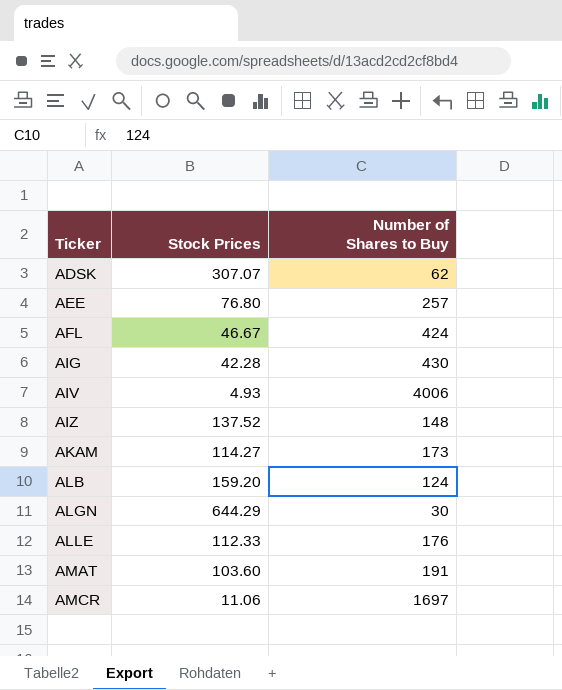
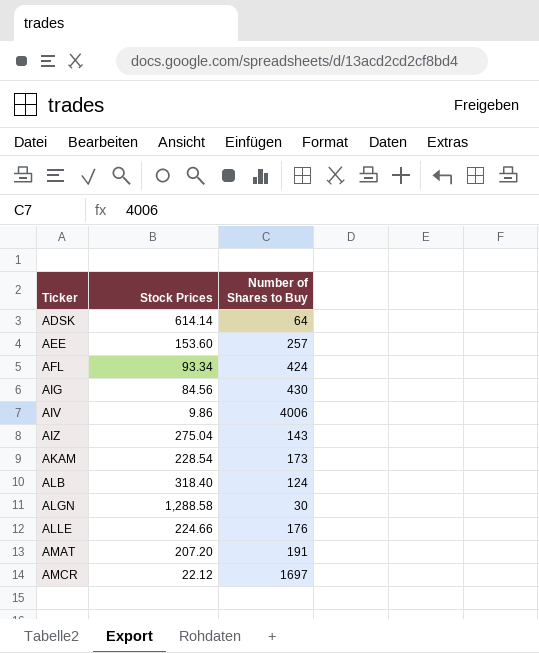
ADSK | Stock Prices: 307.07 -> 614.14
ADSK | Number of Shares to Buy: 62 -> 64
AEE | Stock Prices: 76.80 -> 153.60
AFL | Stock Prices: 46.67 -> 93.34
AIG | Stock Prices: 42.28 -> 84.56
AIV | Stock Prices: 4.93 -> 9.86
AIZ | Stock Prices: 137.52 -> 275.04
AIZ | Number of Shares to Buy: 148 -> 143
AKAM | Stock Prices: 114.27 -> 228.54
ALB | Stock Prices: 159.20 -> 318.40
ALGN | Stock Prices: 644.29 -> 1,288.58
ALLE | Stock Prices: 112.33 -> 224.66
AMAT | Stock Prices: 103.60 -> 207.20
AMCR | Stock Prices: 11.06 -> 22.12

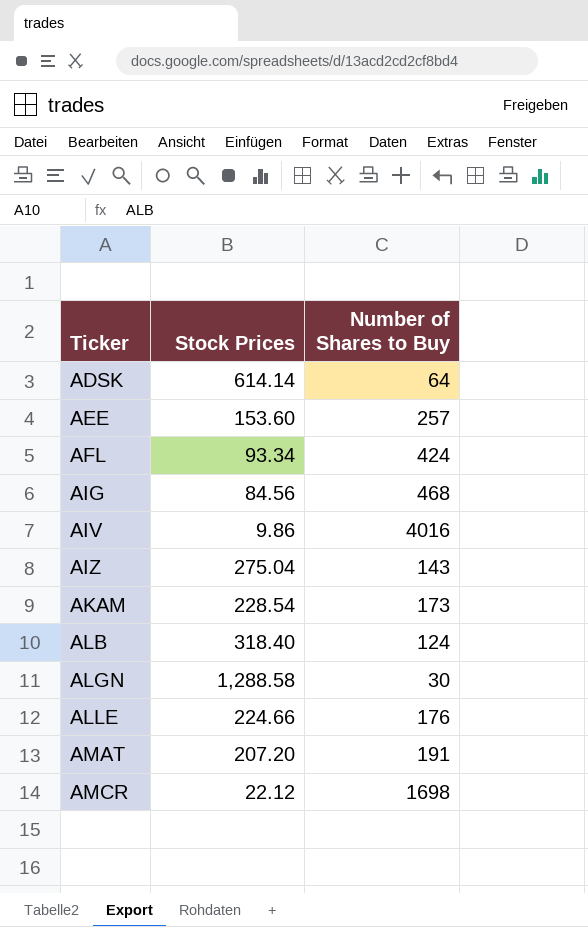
AIG | Number of Shares to Buy: 430 -> 468
AIV | Number of Shares to Buy: 4006 -> 4016
AMCR | Number of Shares to Buy: 1697 -> 1698

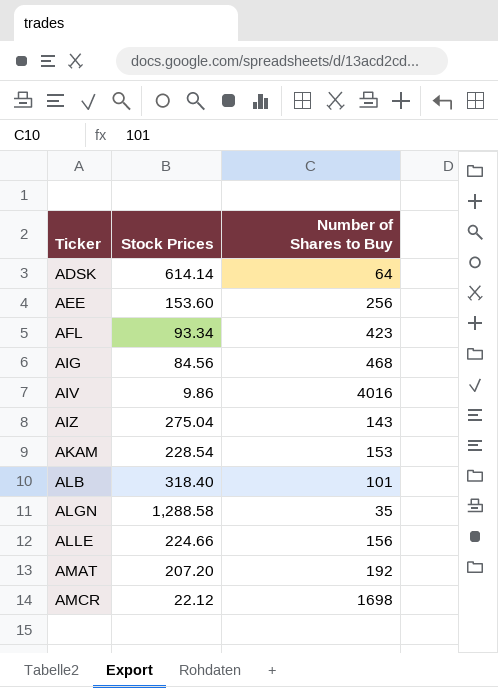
AEE | Number of Shares to Buy: 257 -> 256
AFL | Number of Shares to Buy: 424 -> 423
AKAM | Number of Shares to Buy: 173 -> 153
ALB | Number of Shares to Buy: 124 -> 101
ALGN | Number of Shares to Buy: 30 -> 35
ALLE | Number of Shares to Buy: 176 -> 156
AMAT | Number of Shares to Buy: 191 -> 192

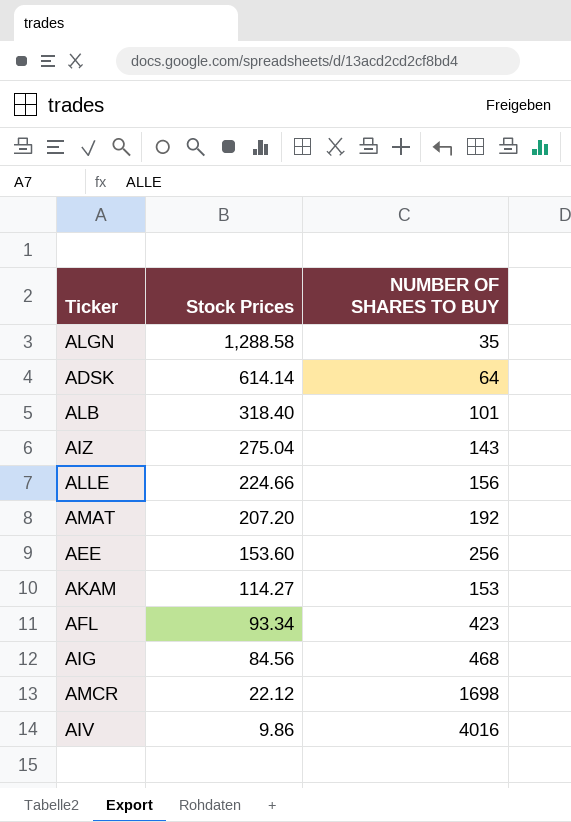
row order: Ticker ascending -> Stock Prices descending
column name: Number of Shares to Buy -> NUMBER OF SHARES TO BUY
AKAM | Stock Prices: 228.54 -> 114.27

